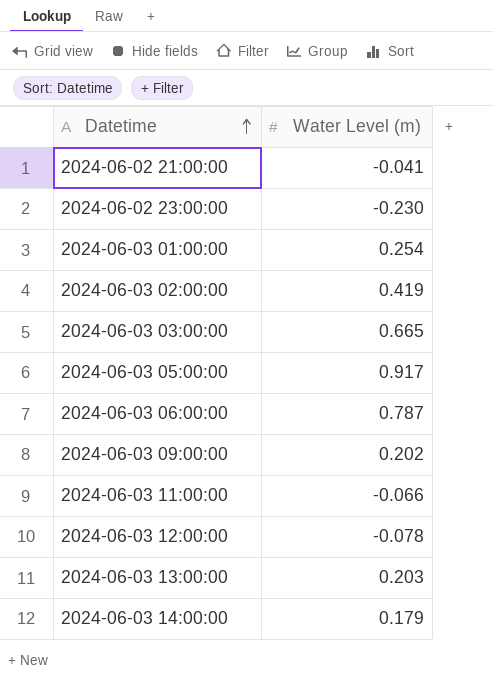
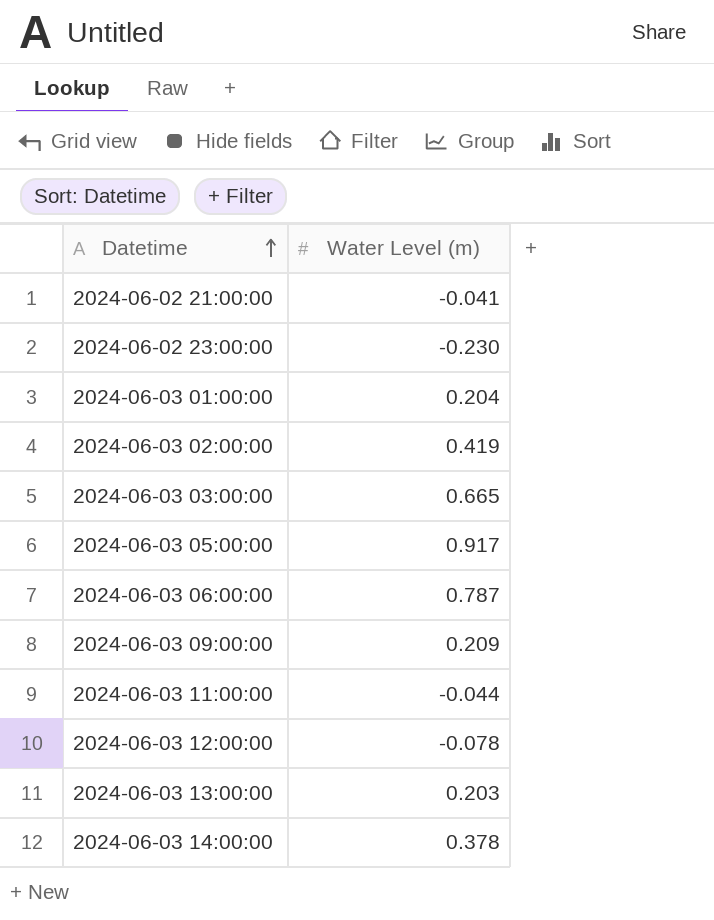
2024-06-03 01:00:00 | Water Level (m): 0.254 -> 0.204
2024-06-03 09:00:00 | Water Level (m): 0.202 -> 0.209
2024-06-03 11:00:00 | Water Level (m): -0.066 -> -0.044
2024-06-03 14:00:00 | Water Level (m): 0.179 -> 0.378

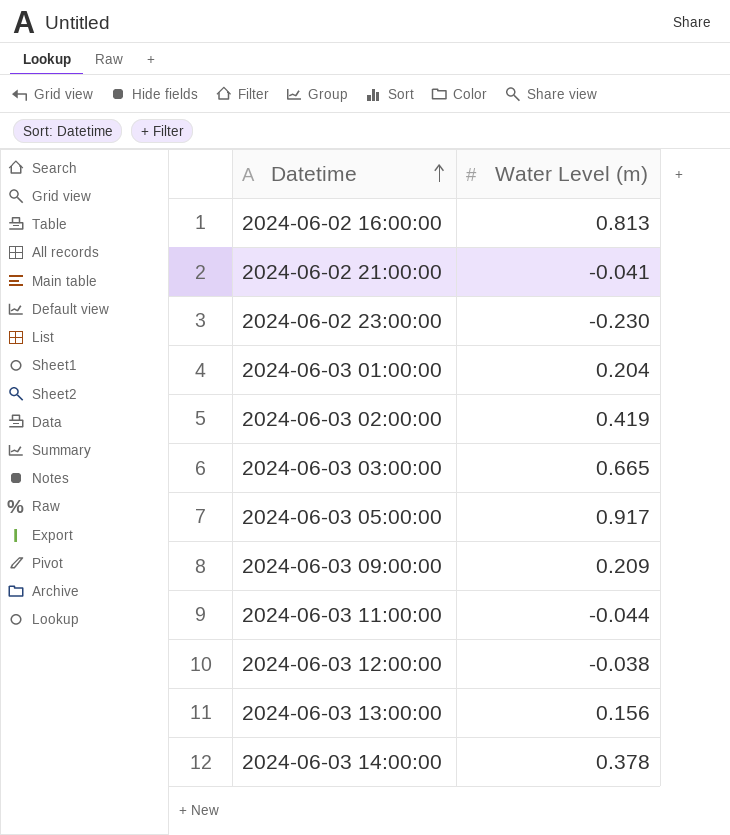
row 2024-06-03 06:00:00: 0.787 -> none
row 2024-06-02 16:00:00: none -> 0.813
2024-06-03 12:00:00 | Water Level (m): -0.078 -> -0.038
2024-06-03 13:00:00 | Water Level (m): 0.203 -> 0.156

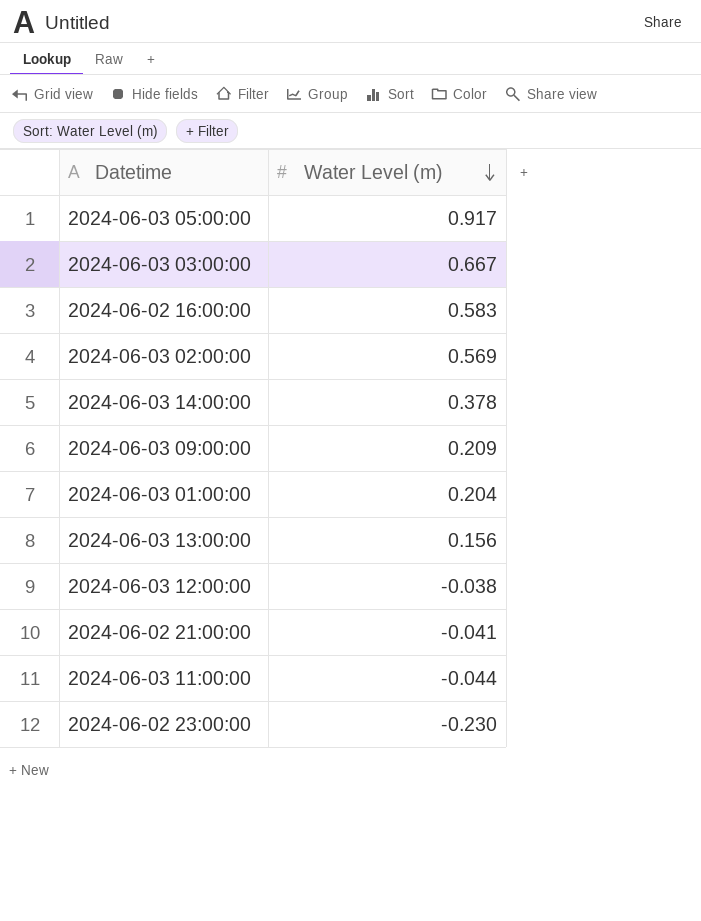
row order: Datetime ascending -> Water Level (m) descending
2024-06-03 03:00:00 | Water Level (m): 0.665 -> 0.667
2024-06-02 16:00:00 | Water Level (m): 0.813 -> 0.583
2024-06-03 02:00:00 | Water Level (m): 0.419 -> 0.569

